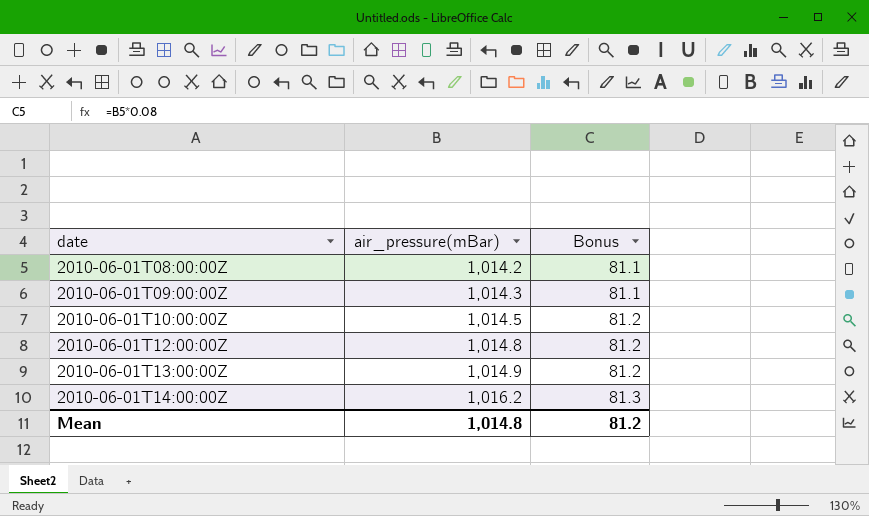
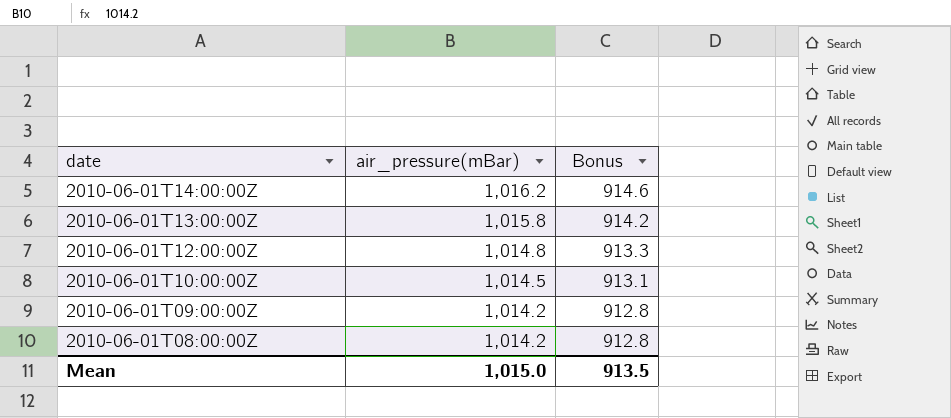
row order: date ascending -> date descending
column Bonus | formula: [air_pressure(mBar)] * 0.08 -> [air_pressure(mBar)] * 0.9
2010-06-01T13:00:00Z | air_pressure(mBar): 1,014.9 -> 1,015.8
2010-06-01T09:00:00Z | air_pressure(mBar): 1,014.3 -> 1,014.2
Mean | air_pressure(mBar): 1,014.8 -> 1,015.0
Mean | Bonus: 81.2 -> 913.5

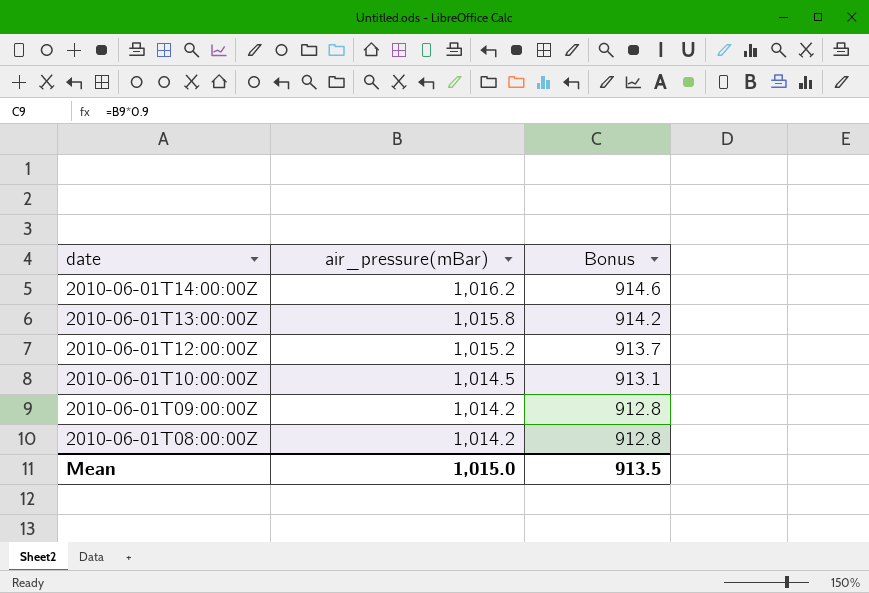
2010-06-01T12:00:00Z | air_pressure(mBar): 1,014.8 -> 1,015.2
2010-06-01T12:00:00Z | Bonus: 913.3 -> 913.7

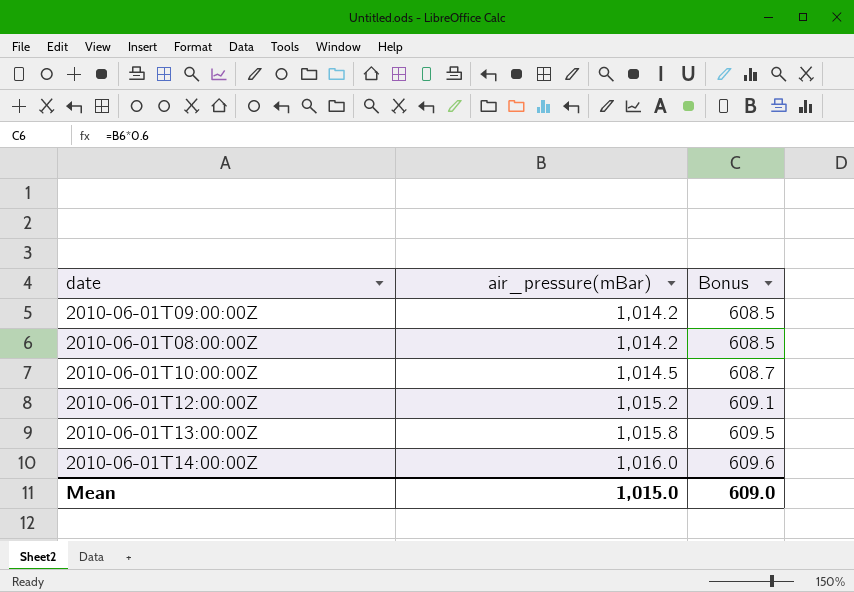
row order: date descending -> air_pressure(mBar) ascending
column Bonus | formula: [air_pressure(mBar)] * 0.9 -> [air_pressure(mBar)] * 0.6
2010-06-01T14:00:00Z | air_pressure(mBar): 1,016.2 -> 1,016.0
Mean | Bonus: 913.5 -> 609.0

